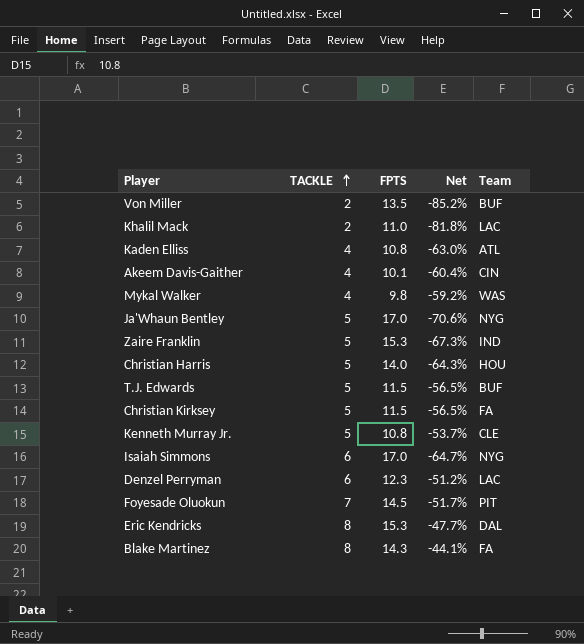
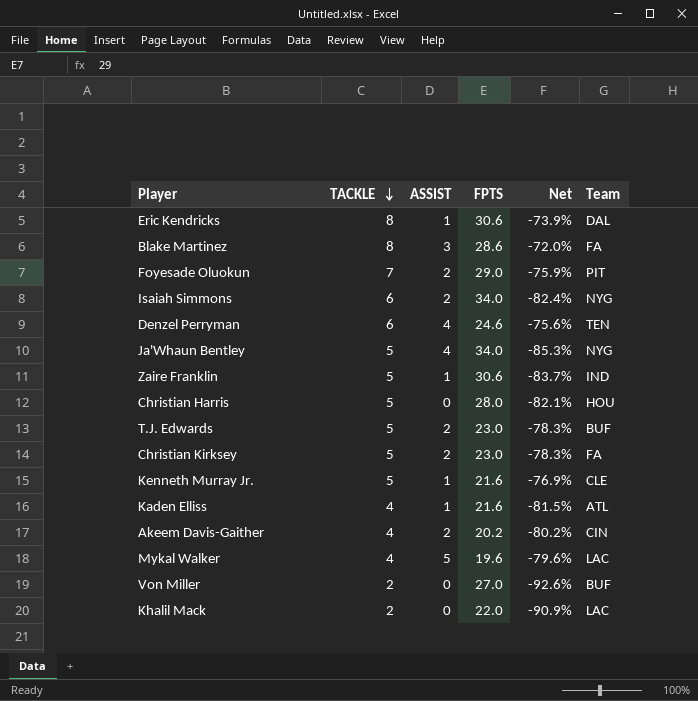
row order: TACKLE ascending -> TACKLE descending
column ASSIST | position: none -> 3
Eric Kendricks | FPTS: 15.3 -> 30.6
Eric Kendricks | Net: -47.7% -> -73.9%
Blake Martinez | FPTS: 14.3 -> 28.6
Blake Martinez | Net: -44.1% -> -72.0%
Foyesade Oluokun | FPTS: 14.5 -> 29.0
Foyesade Oluokun | Net: -51.7% -> -75.9%
Isaiah Simmons | FPTS: 17.0 -> 34.0
Isaiah Simmons | Net: -64.7% -> -82.4%
Denzel Perryman | FPTS: 12.3 -> 24.6
Denzel Perryman | Net: -51.2% -> -75.6%
Denzel Perryman | Team: LAC -> TEN
Ja'Whaun Bentley | FPTS: 17.0 -> 34.0
Ja'Whaun Bentley | Net: -70.6% -> -85.3%
Zaire Franklin | FPTS: 15.3 -> 30.6
Zaire Franklin | Net: -67.3% -> -83.7%
Christian Harris | FPTS: 14.0 -> 28.0
Christian Harris | Net: -64.3% -> -82.1%
T.J. Edwards | FPTS: 11.5 -> 23.0
T.J. Edwards | Net: -56.5% -> -78.3%
Christian Kirksey | FPTS: 11.5 -> 23.0
Christian Kirksey | Net: -56.5% -> -78.3%
Kenneth Murray Jr. | FPTS: 10.8 -> 21.6
Kenneth Murray Jr. | Net: -53.7% -> -76.9%
Kaden Elliss | FPTS: 10.8 -> 21.6
Kaden Elliss | Net: -63.0% -> -81.5%
Akeem Davis-Gaither | FPTS: 10.1 -> 20.2
Akeem Davis-Gaither | Net: -60.4% -> -80.2%
Mykal Walker | FPTS: 9.8 -> 19.6
Mykal Walker | Net: -59.2% -> -79.6%
Mykal Walker | Team: WAS -> LAC
Von Miller | FPTS: 13.5 -> 27.0
Von Miller | Net: -85.2% -> -92.6%
Khalil Mack | FPTS: 11.0 -> 22.0
Khalil Mack | Net: -81.8% -> -90.9%

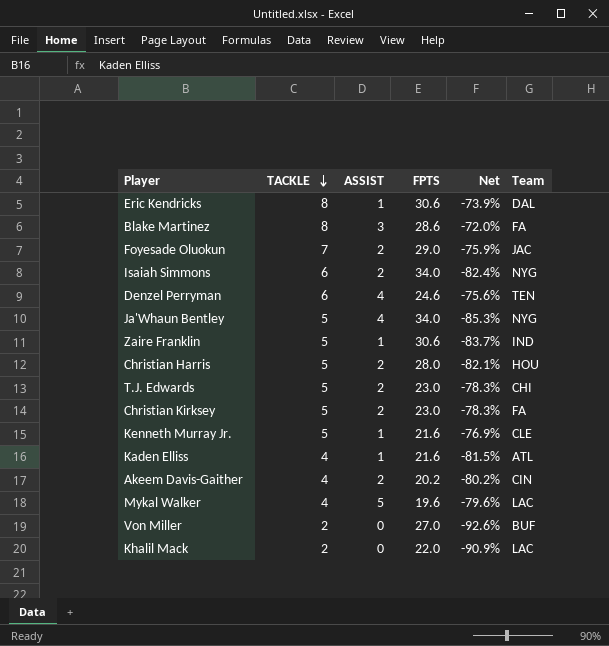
Foyesade Oluokun | Team: PIT -> JAC
Christian Harris | ASSIST: 0 -> 2
T.J. Edwards | Team: BUF -> CHI

